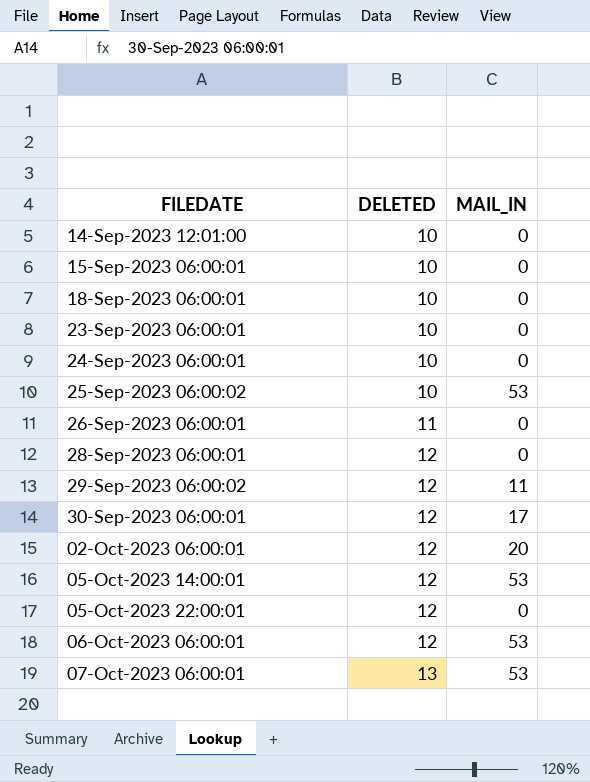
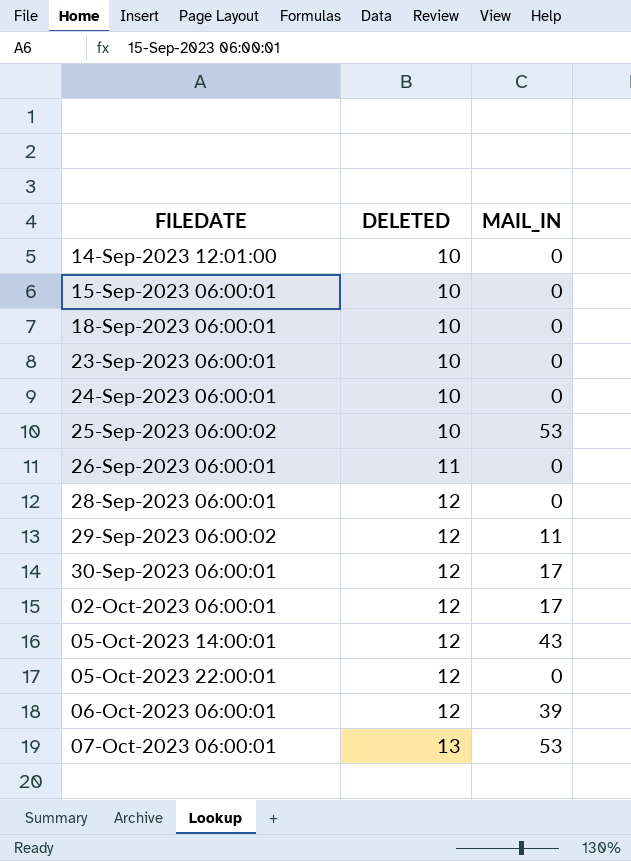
02-Oct-2023 06:00:01 | MAIL_IN: 20 -> 17
05-Oct-2023 14:00:01 | MAIL_IN: 53 -> 43
06-Oct-2023 06:00:01 | MAIL_IN: 53 -> 39

